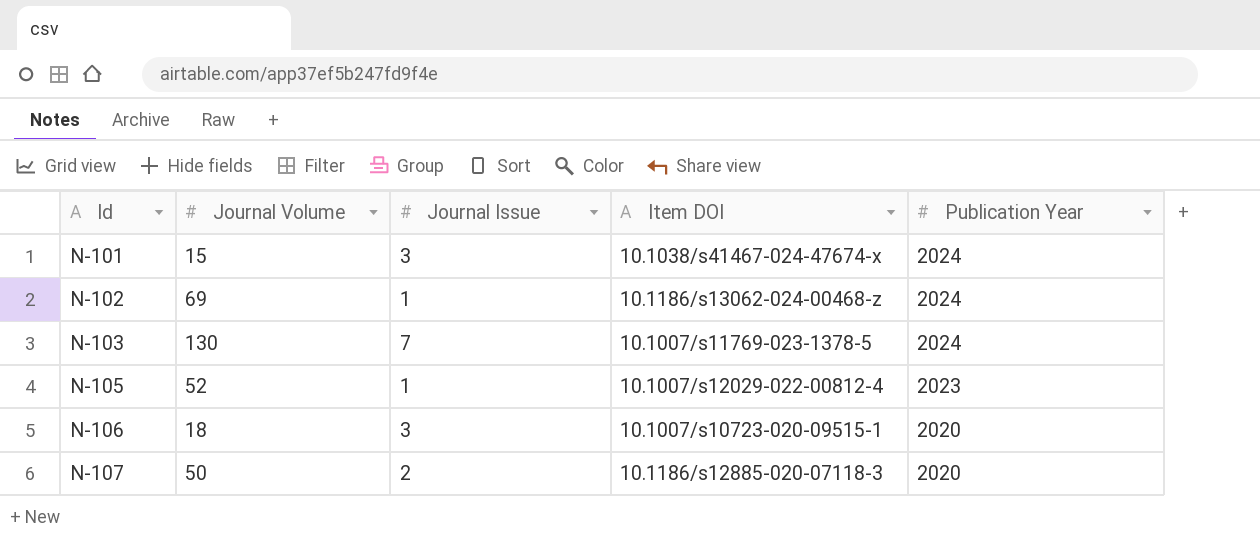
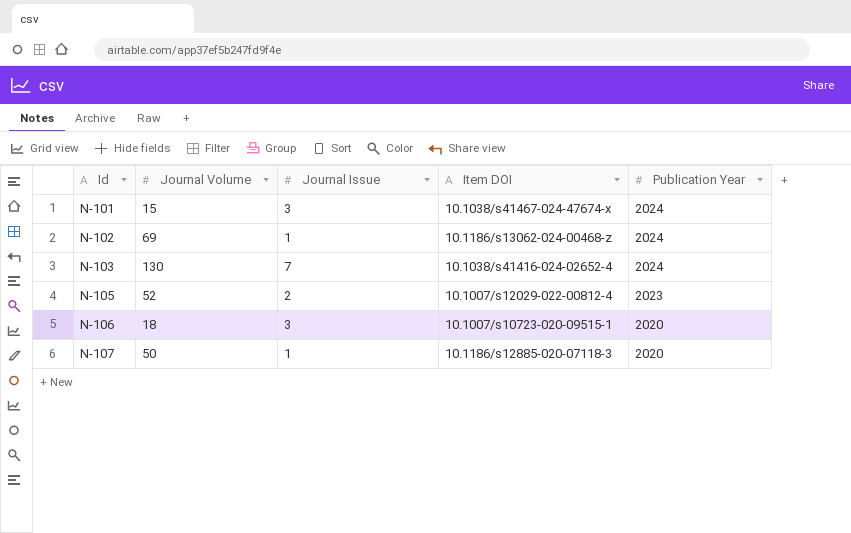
N-103 | Item DOI: 10.1007/s11769-023-1378-5 -> 10.1038/s41416-024-02652-4
N-105 | Journal Issue: 1 -> 2
N-107 | Journal Issue: 2 -> 1

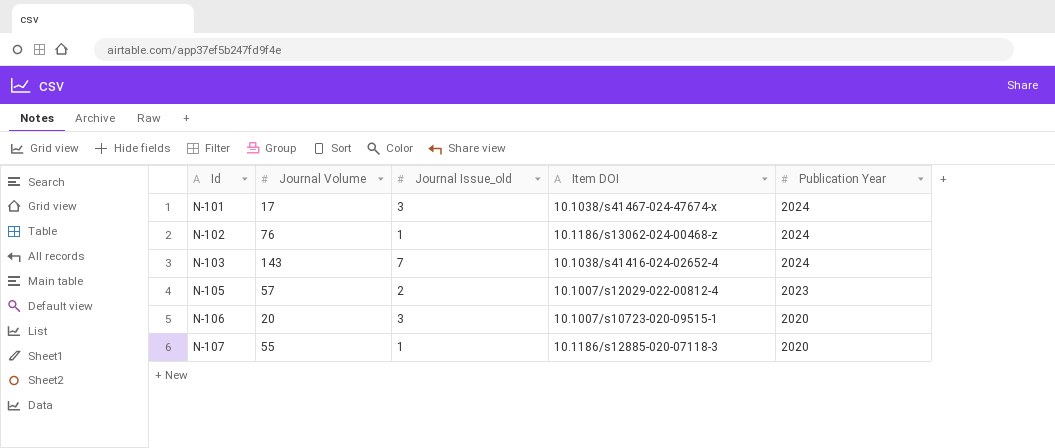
column name: Journal Issue -> Journal Issue_old
N-101 | Journal Volume: 15 -> 17
N-102 | Journal Volume: 69 -> 76
N-103 | Journal Volume: 130 -> 143
N-105 | Journal Volume: 52 -> 57
N-106 | Journal Volume: 18 -> 20
N-107 | Journal Volume: 50 -> 55

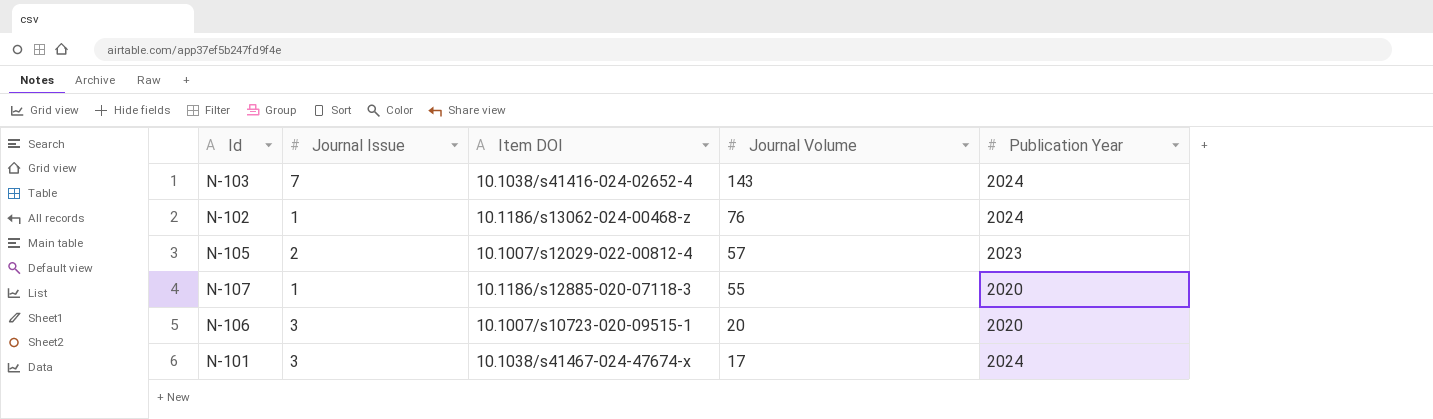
row order: Id ascending -> Journal Volume descending
column name: Journal Issue_old -> Journal Issue
column Journal Volume | position: 2 -> 4

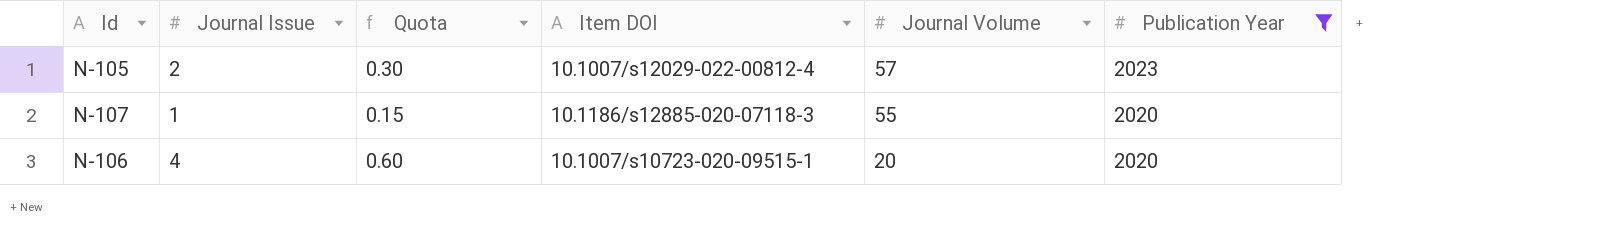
filter: none -> Publication Year != 2024
column Quota | formula: none -> [Journal Issue] * 0.15
N-106 | Journal Issue: 3 -> 4

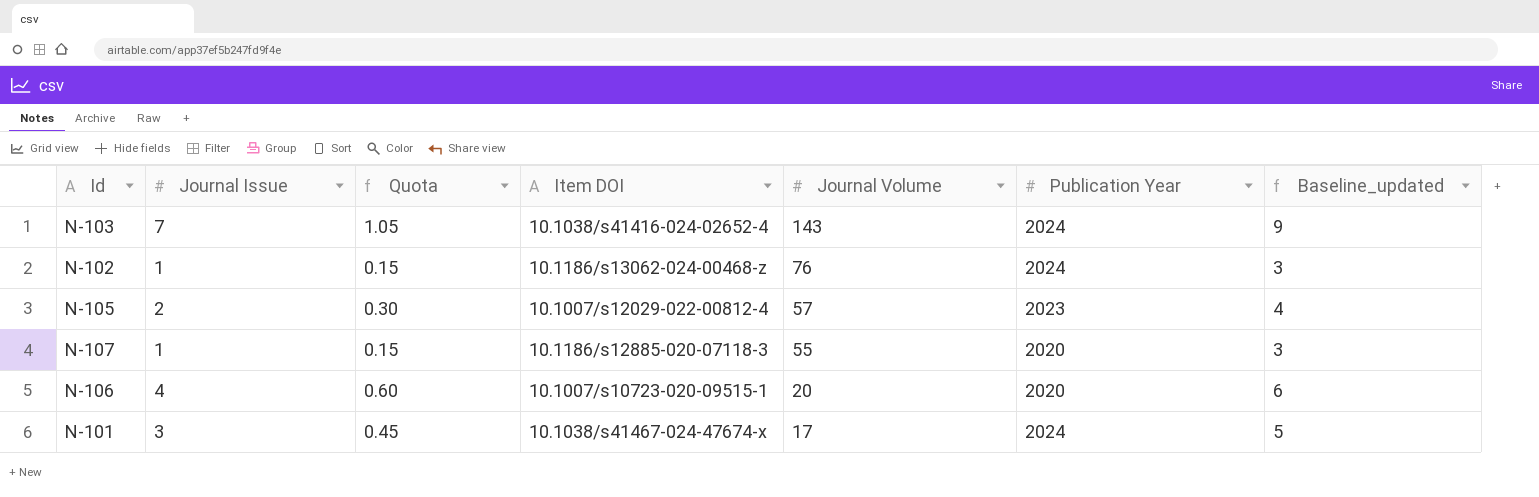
filter: Publication Year != 2024 -> none
column Baseline_updated | formula: none -> [Journal Issue] + 2

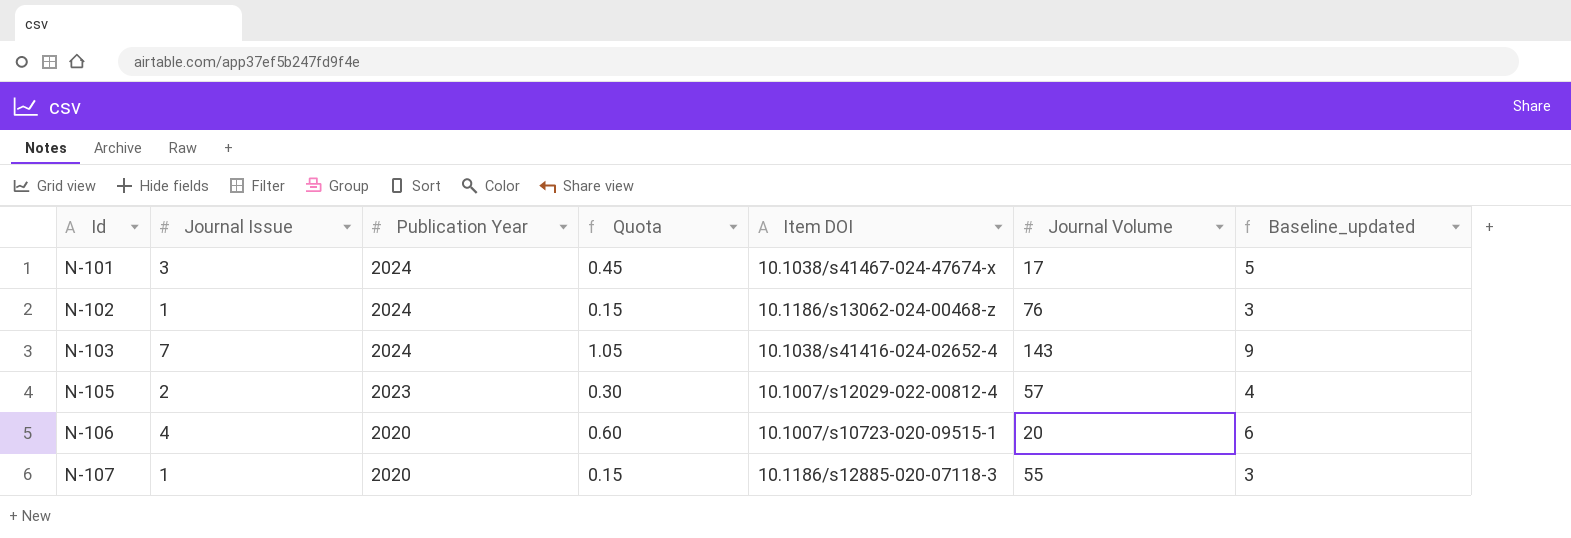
row order: Journal Volume descending -> Id ascending
column Publication Year | position: 6 -> 3

